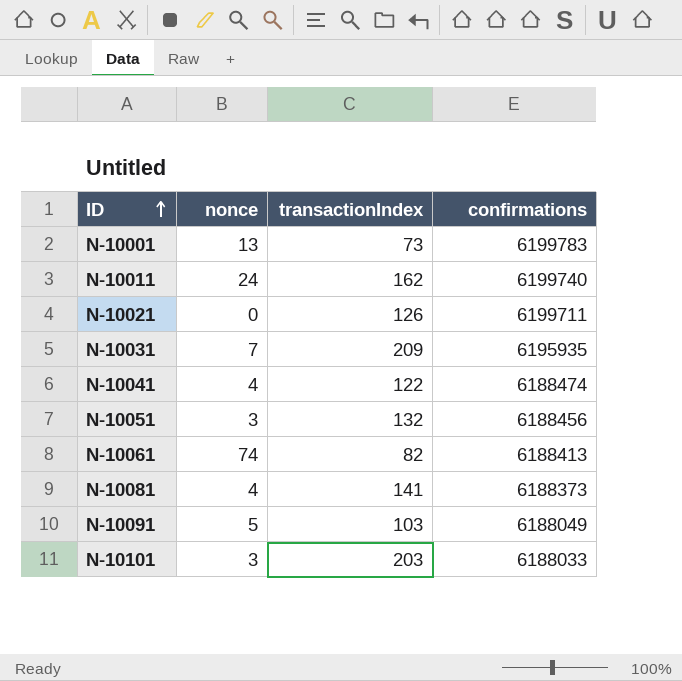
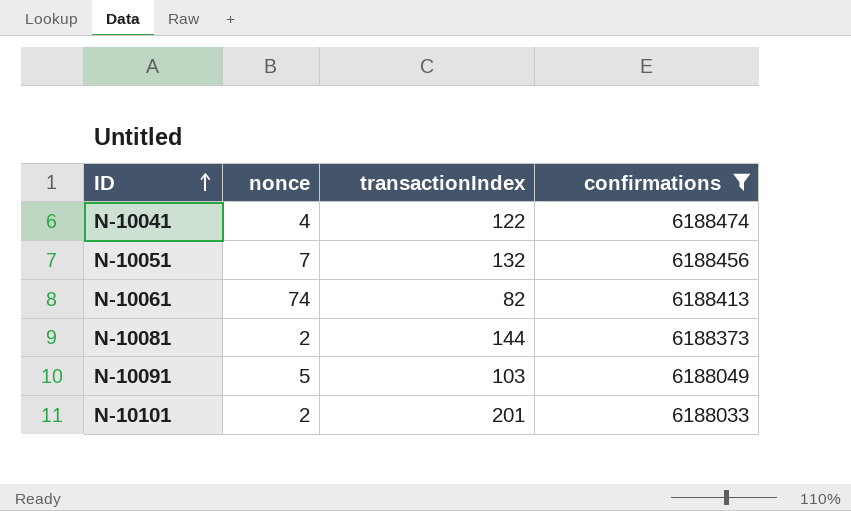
filter: none -> confirmations <= 6188474
N-10051 | nonce: 3 -> 7
N-10081 | nonce: 4 -> 2
N-10081 | transactionIndex: 141 -> 144
N-10101 | nonce: 3 -> 2
N-10101 | transactionIndex: 203 -> 201

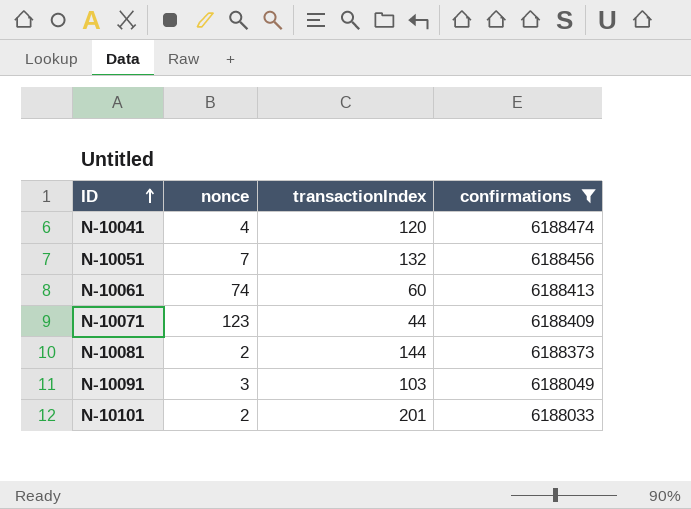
N-10041 | transactionIndex: 122 -> 120
N-10061 | transactionIndex: 82 -> 60
row N-10071: none -> 123 | 44 | 6188409
N-10091 | nonce: 5 -> 3

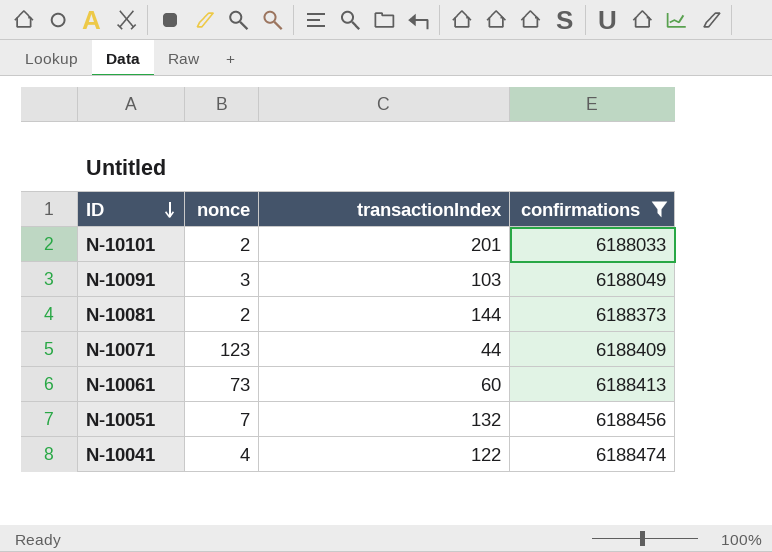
row order: ID ascending -> ID descending
N-10061 | nonce: 74 -> 73
N-10041 | transactionIndex: 120 -> 122

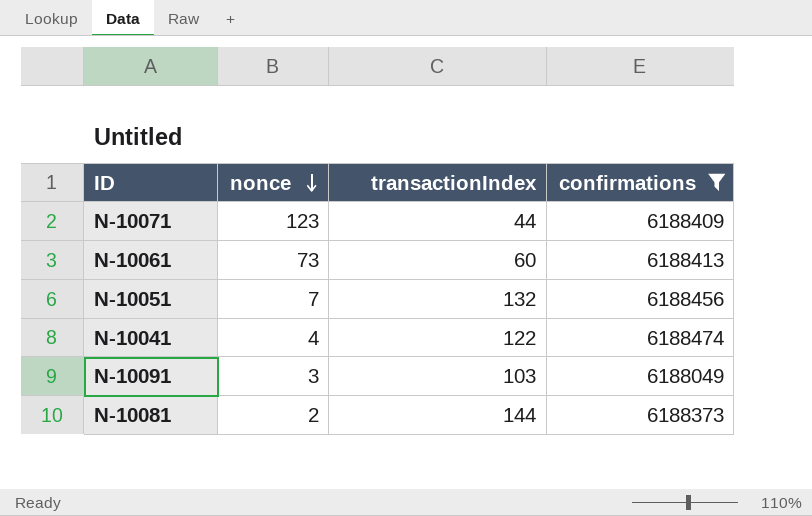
row order: ID descending -> nonce descending
row N-10101: 2 | 201 | 6188033 -> none

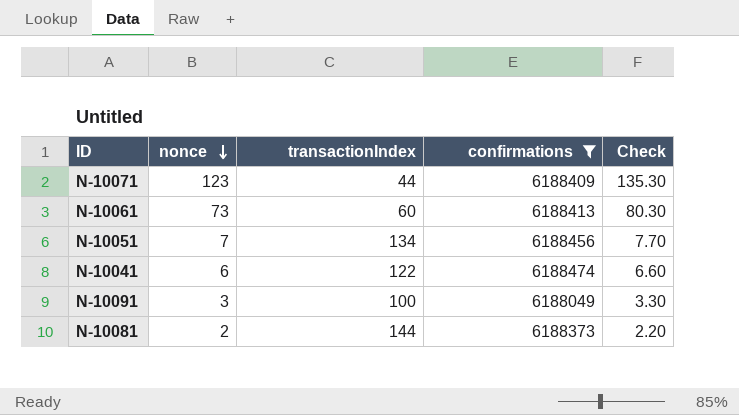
column Check | formula: none -> [nonce] * 1.1
N-10051 | transactionIndex: 132 -> 134
N-10041 | nonce: 4 -> 6
N-10091 | transactionIndex: 103 -> 100

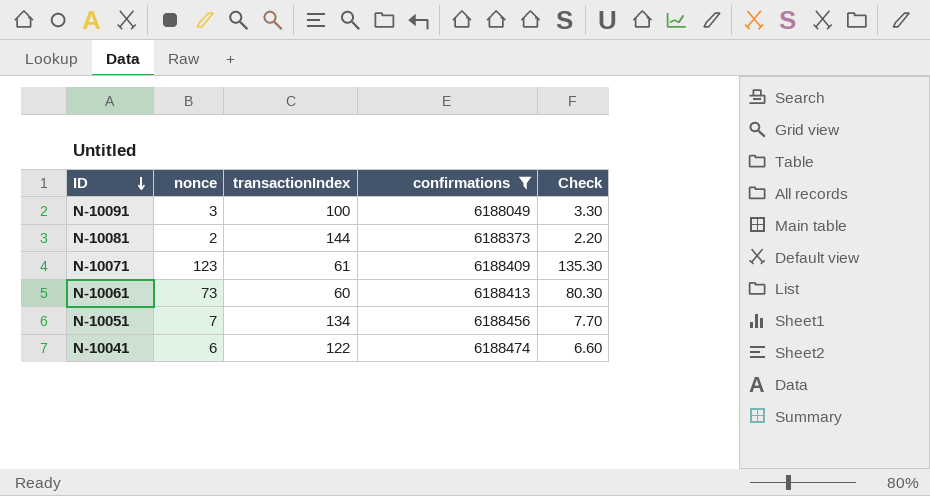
row order: nonce descending -> ID descending
N-10071 | transactionIndex: 44 -> 61

